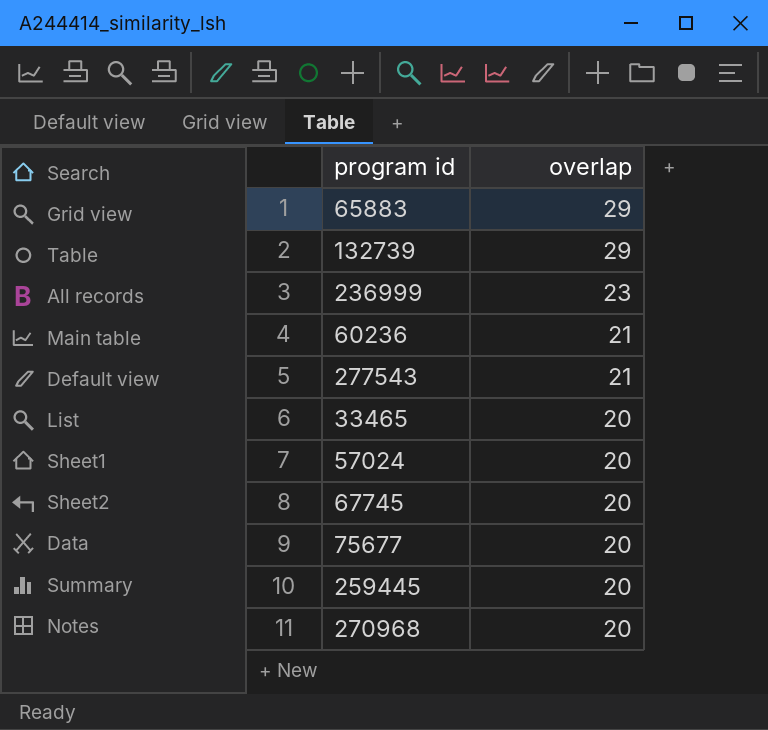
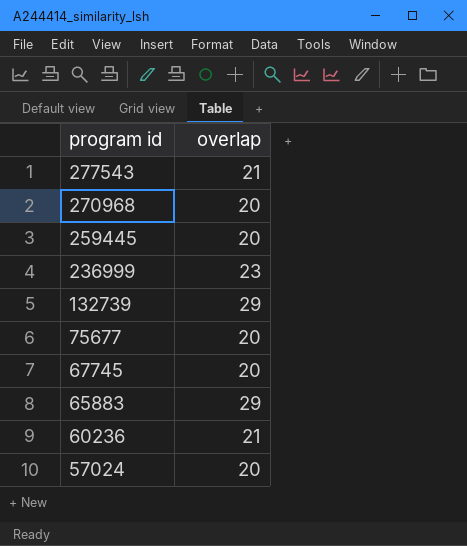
row order: overlap descending -> program id descending
row 33465: 20 -> none

